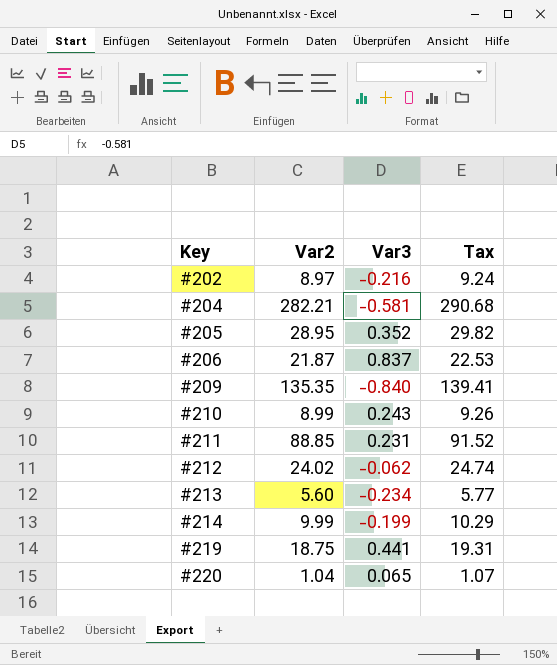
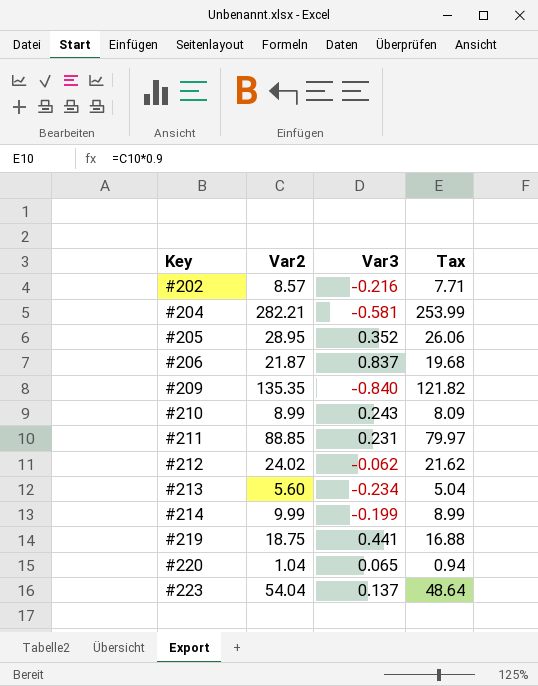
column Tax | formula: [Var2] * 1.03 -> [Var2] * 0.9
#202 | Var2: 8.97 -> 8.57
row #223: none -> 54.04 | 0.137 | 48.64

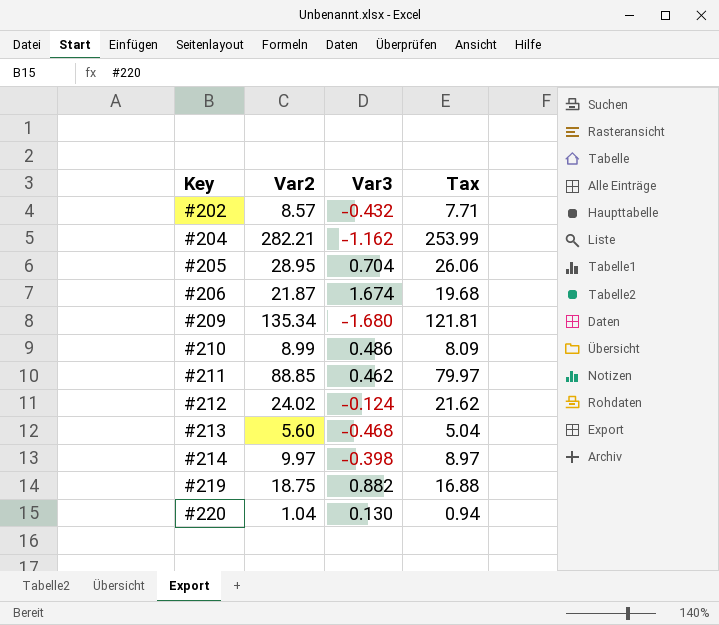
row #223: 54.04 | 0.137 | 48.64 -> none
#202 | Var3: -0.216 -> -0.432
#204 | Var3: -0.581 -> -1.162
#205 | Var3: 0.352 -> 0.704
#206 | Var3: 0.837 -> 1.674
#209 | Var2: 135.35 -> 135.34
#209 | Var3: -0.840 -> -1.680
#209 | Tax: 121.82 -> 121.81
#210 | Var3: 0.243 -> 0.486
#211 | Var3: 0.231 -> 0.462
#212 | Var3: -0.062 -> -0.124
#213 | Var3: -0.234 -> -0.468
#214 | Var2: 9.99 -> 9.97
#214 | Var3: -0.199 -> -0.398
#214 | Tax: 8.99 -> 8.97
#219 | Var3: 0.441 -> 0.882
#220 | Var3: 0.065 -> 0.130

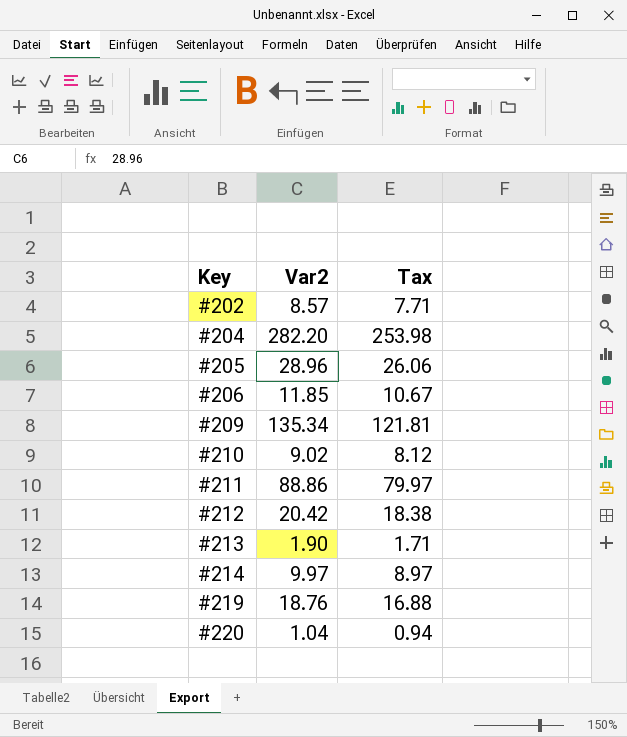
column Var3 | position: 3 -> none
#204 | Var2: 282.21 -> 282.20
#204 | Tax: 253.99 -> 253.98
#205 | Var2: 28.95 -> 28.96
#206 | Var2: 21.87 -> 11.85
#206 | Tax: 19.68 -> 10.67
#210 | Var2: 8.99 -> 9.02
#210 | Tax: 8.09 -> 8.12
#211 | Var2: 88.85 -> 88.86
#212 | Var2: 24.02 -> 20.42
#212 | Tax: 21.62 -> 18.38
#213 | Var2: 5.60 -> 1.90
#213 | Tax: 5.04 -> 1.71
#219 | Var2: 18.75 -> 18.76

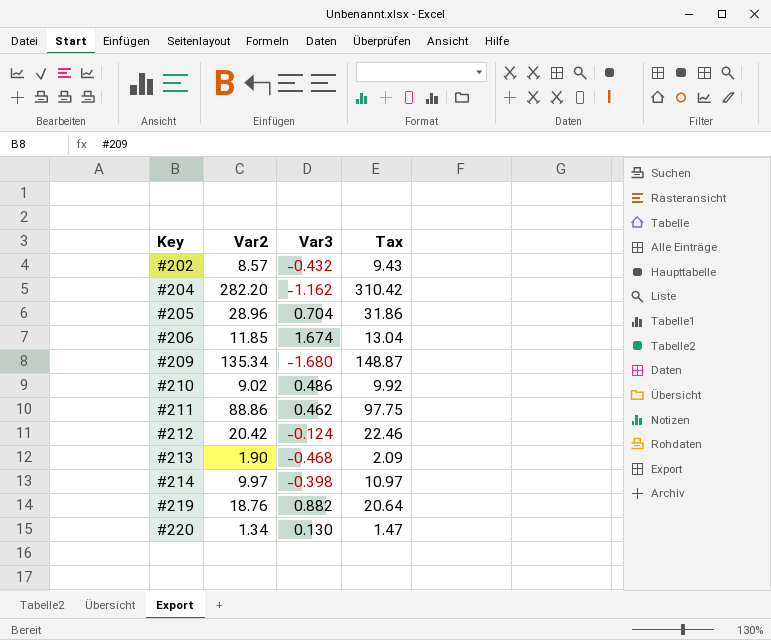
column Var3 | position: none -> 3
column Tax | formula: [Var2] * 0.9 -> [Var2] * 1.1
#220 | Var2: 1.04 -> 1.34

